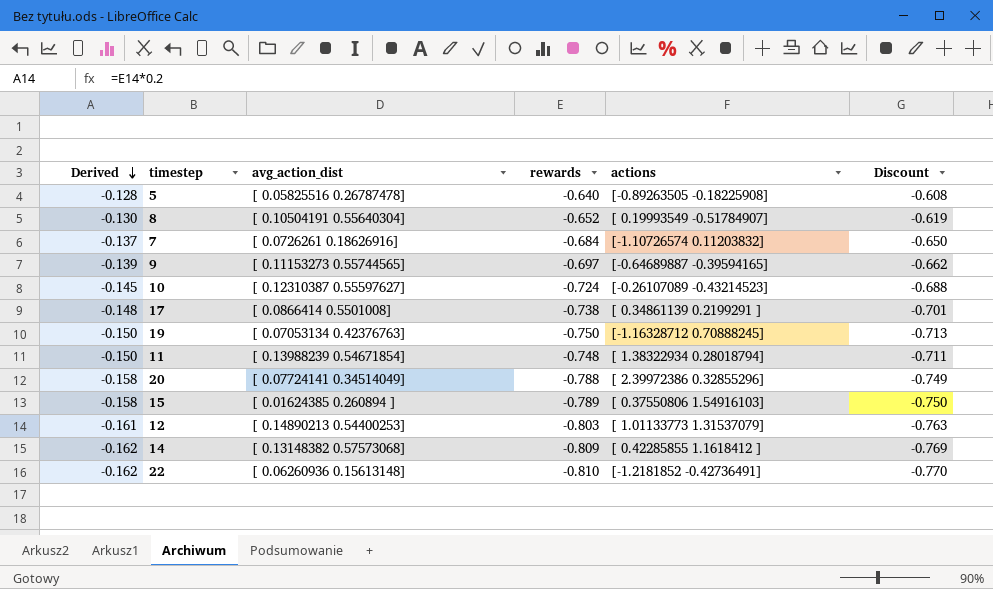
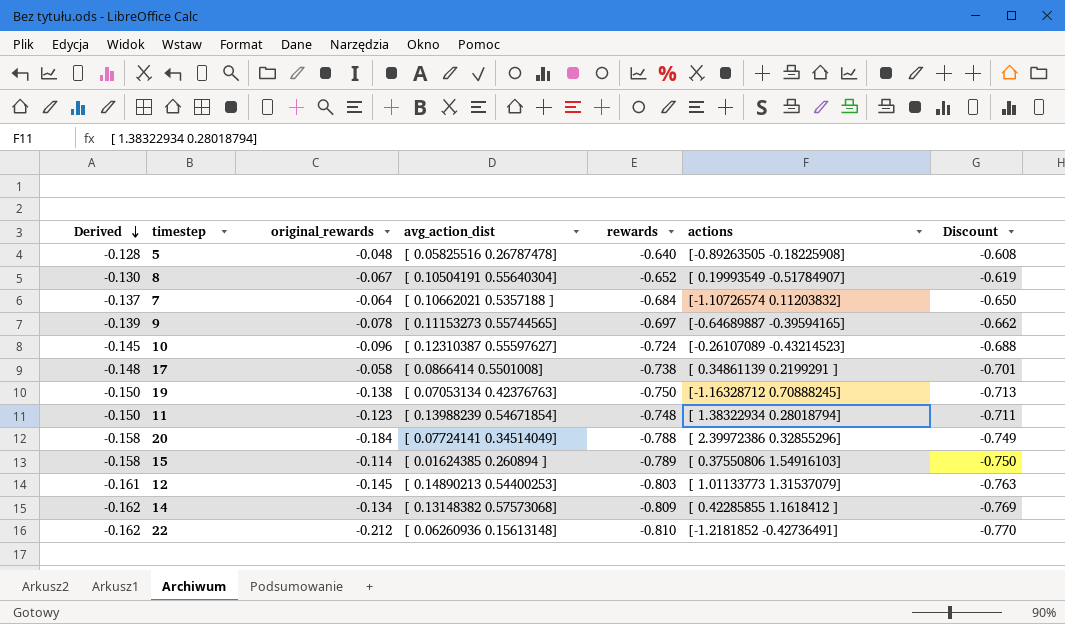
column original_rewards | position: none -> 3
7 | avg_action_dist: [ 0.0726261 0.18626916] -> [ 0.10662021 0.5357188 ]

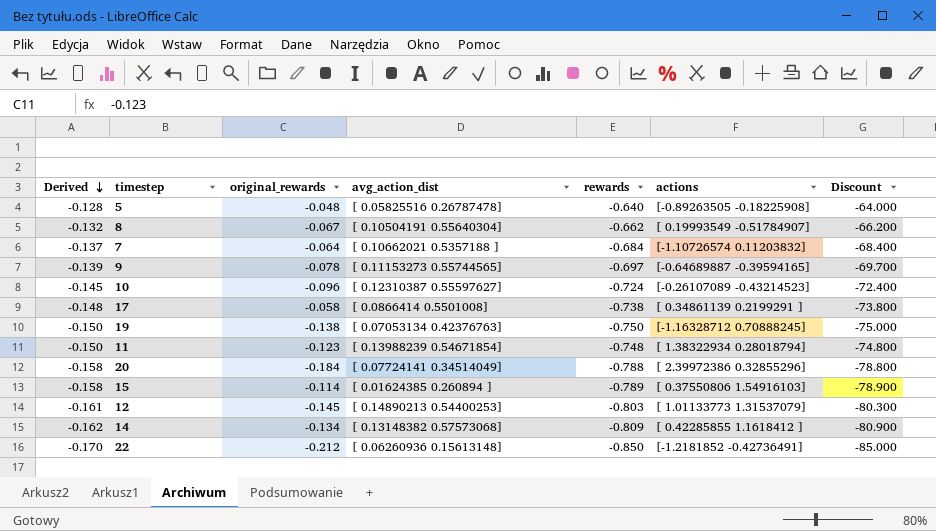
column Discount | formula: [rewards] * 0.95 -> [rewards] * 100
8 | Derived: -0.130 -> -0.132
8 | rewards: -0.652 -> -0.662
22 | Derived: -0.162 -> -0.170
22 | rewards: -0.810 -> -0.850

